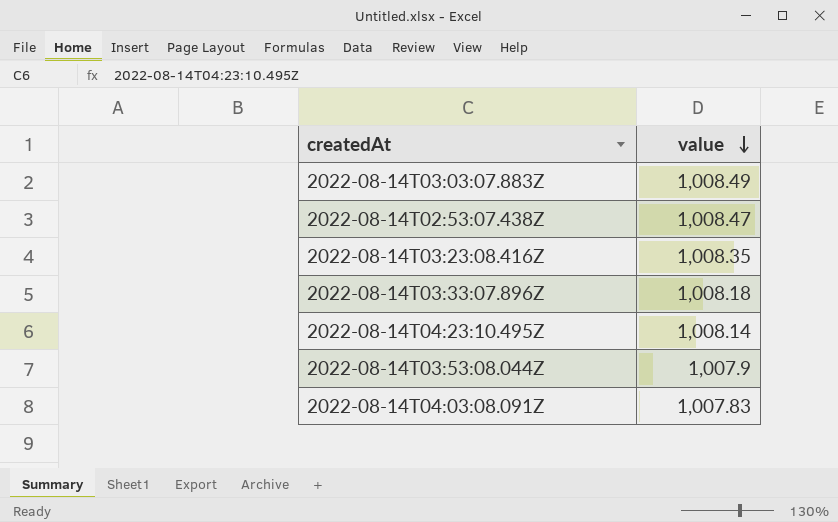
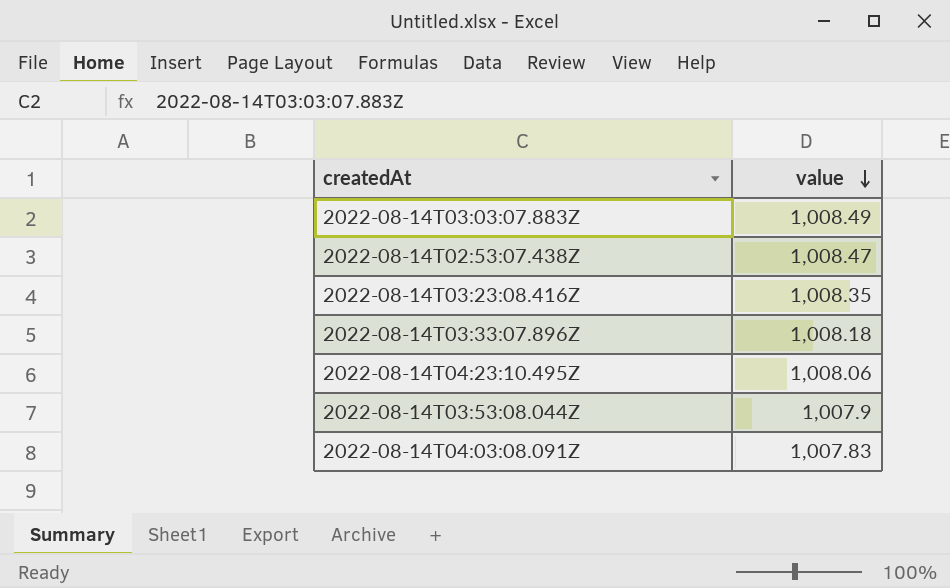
2022-08-14T04:23:10.495Z | value: 1,008.14 -> 1,008.06

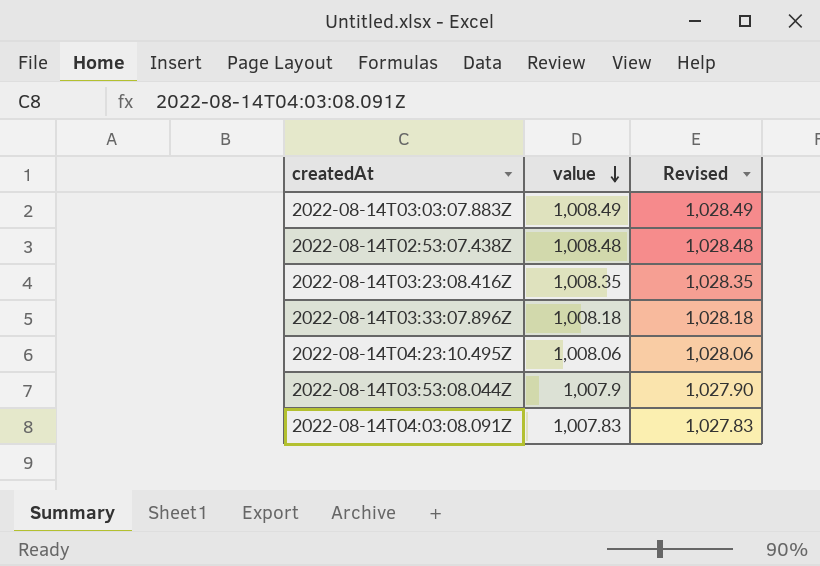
column Revised | formula: none -> [value] + 20
2022-08-14T02:53:07.438Z | value: 1,008.47 -> 1,008.48

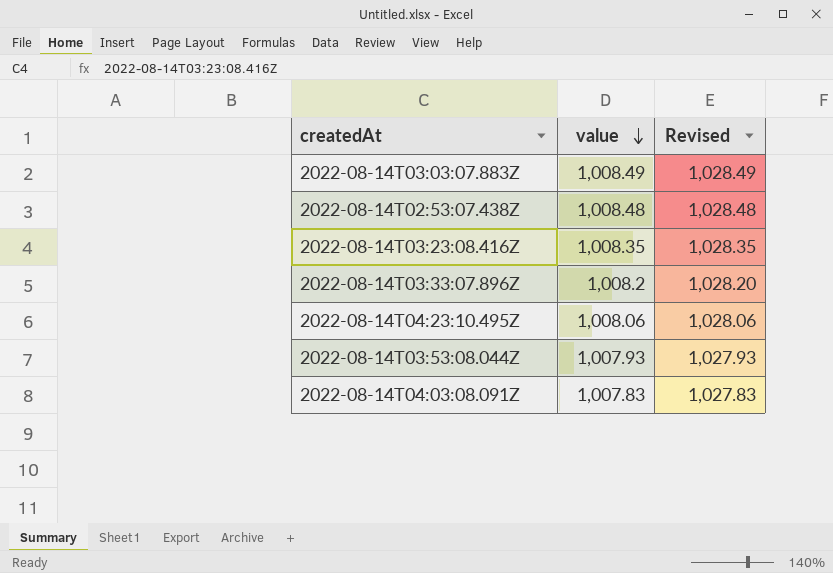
2022-08-14T03:33:07.896Z | value: 1,008.18 -> 1,008.2
2022-08-14T03:33:07.896Z | Revised: 1,028.18 -> 1,028.20
2022-08-14T03:53:08.044Z | value: 1,007.9 -> 1,007.93
2022-08-14T03:53:08.044Z | Revised: 1,027.90 -> 1,027.93

